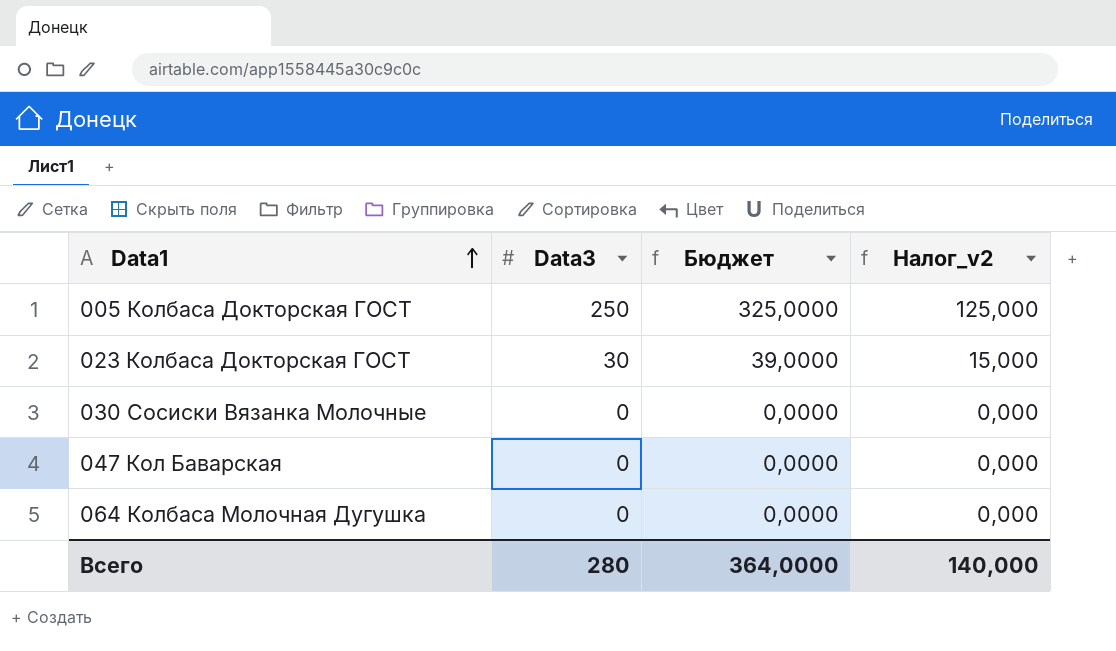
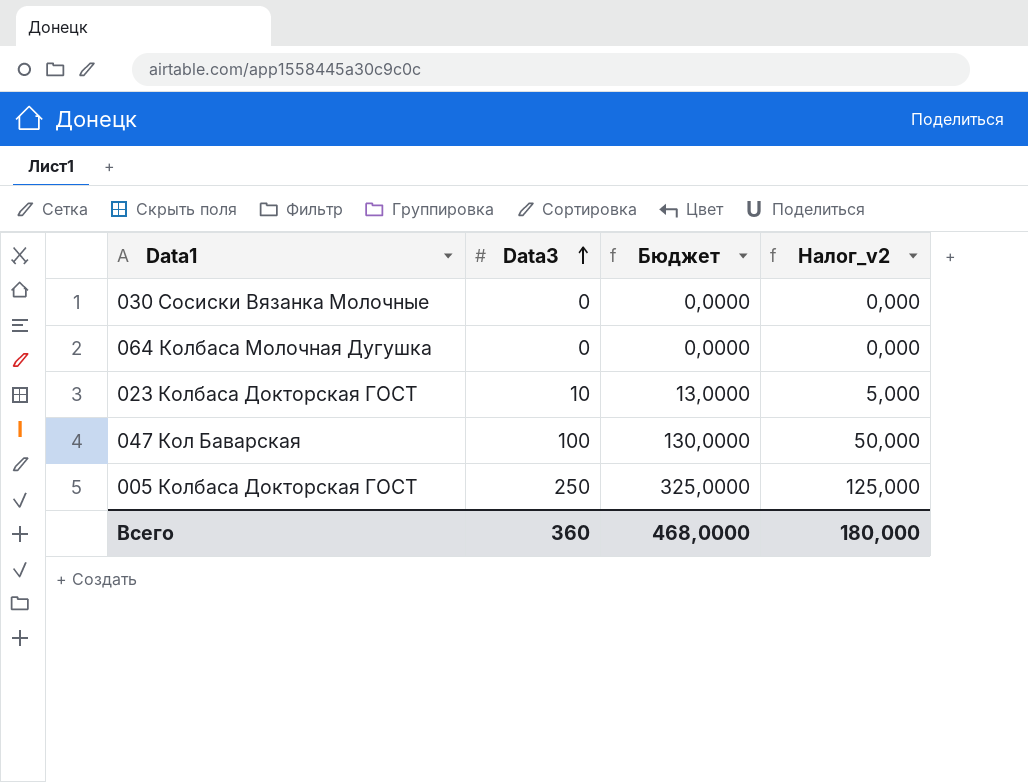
row order: Data1 ascending -> Data3 ascending
023 Колбаса Докторская ГОСТ | Data3: 30 -> 10
023 Колбаса Докторская ГОСТ | Бюджет: 39,0000 -> 13,0000
023 Колбаса Докторская ГОСТ | Налог_v2: 15,000 -> 5,000
047 Кол Баварская | Data3: 0 -> 100
047 Кол Баварская | Бюджет: 0,0000 -> 130,0000
047 Кол Баварская | Налог_v2: 0,000 -> 50,000
Всего | Data3: 280 -> 360
Всего | Бюджет: 364,0000 -> 468,0000
Всего | Налог_v2: 140,000 -> 180,000

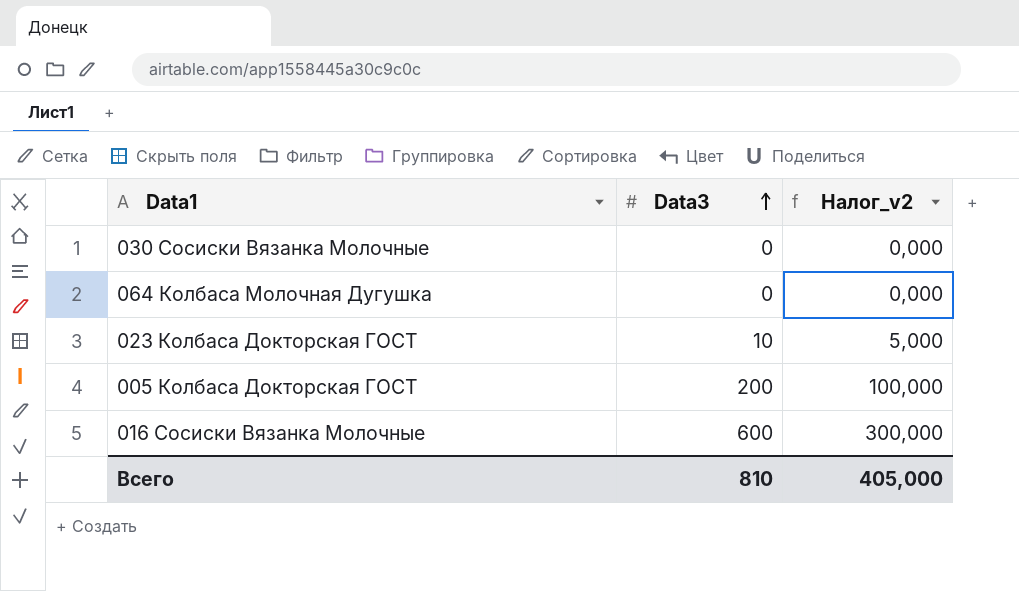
column Бюджет | formula: [Data3] * 1,3 -> none
row 047 Кол Баварская: 100 | 130,0000 | 50,000 -> none
005 Колбаса Докторская ГОСТ | Data3: 250 -> 200
005 Колбаса Докторская ГОСТ | Налог_v2: 125,000 -> 100,000
row 016 Сосиски Вязанка Молочные: none -> 600 | 300,000
Всего | Data3: 360 -> 810
Всего | Налог_v2: 180,000 -> 405,000

